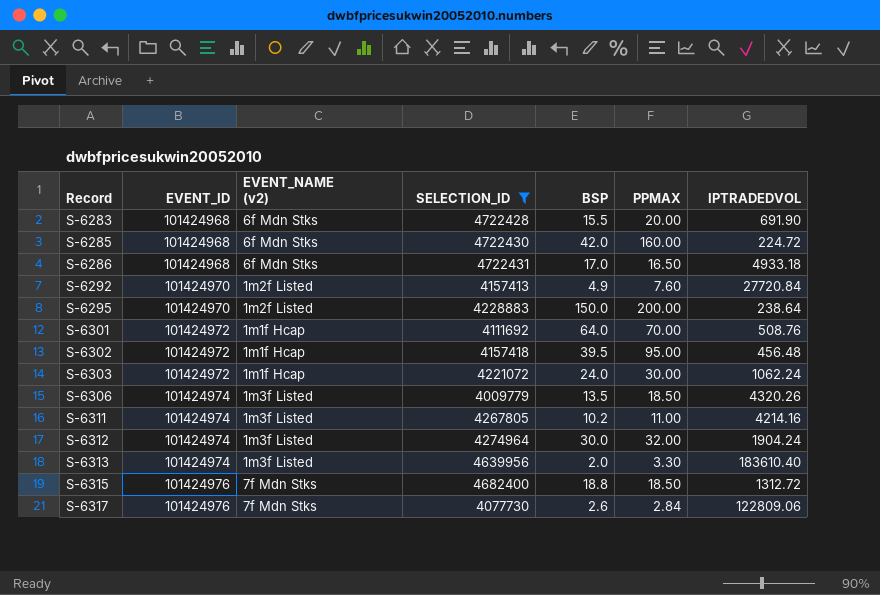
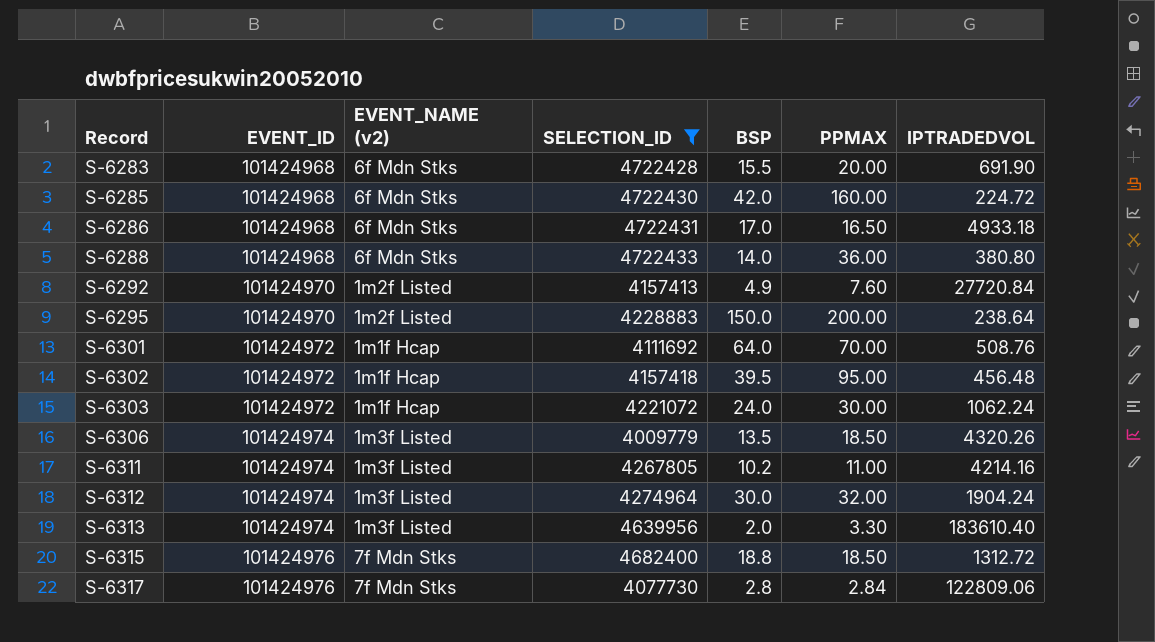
row S-6288: none -> 101424968 | 6f Mdn Stks | 4722433 | 14.0 | 36.00 | 380.80
S-6317 | BSP: 2.6 -> 2.8

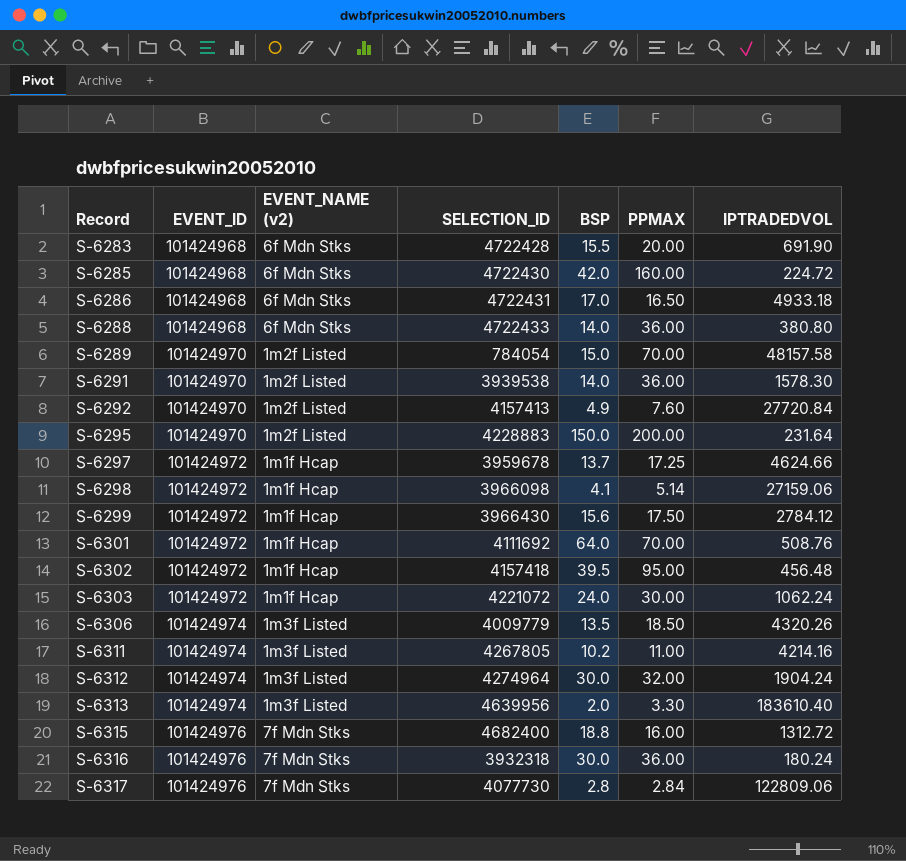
filter: SELECTION_ID >= 4009779 -> none
S-6295 | IPTRADEDVOL: 238.64 -> 231.64
S-6315 | PPMAX: 18.50 -> 16.00

